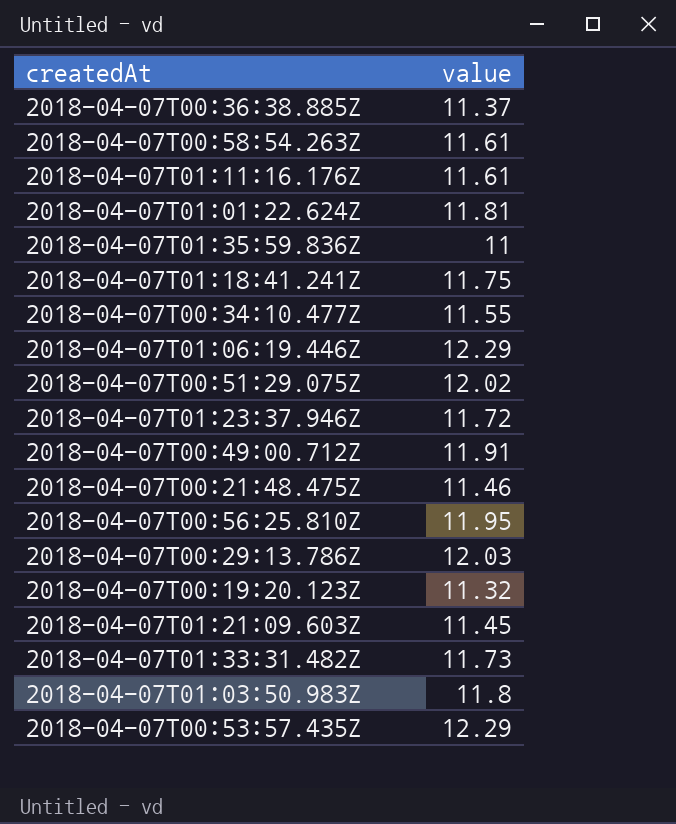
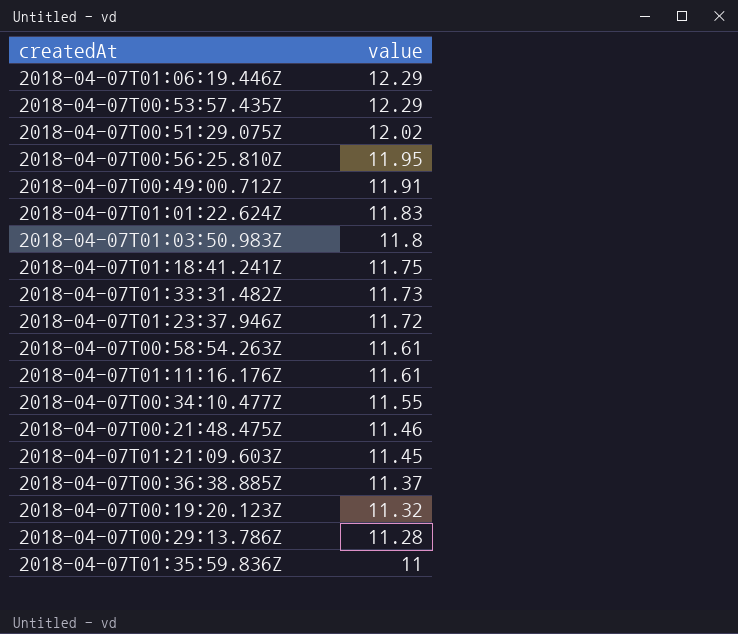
row order: none -> value descending
2018-04-07T01:01:22.624Z | value: 11.81 -> 11.83
2018-04-07T00:29:13.786Z | value: 12.03 -> 11.28

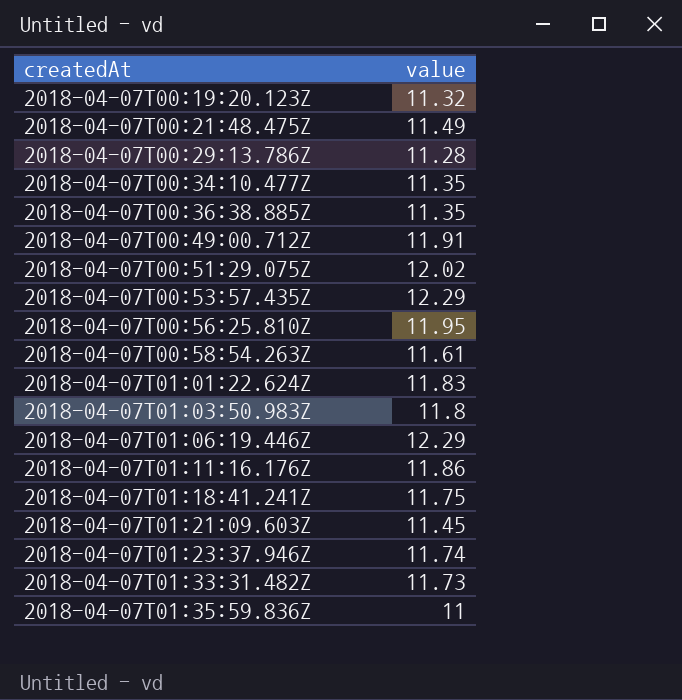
row order: value descending -> createdAt ascending
2018-04-07T00:21:48.475Z | value: 11.46 -> 11.49
2018-04-07T00:34:10.477Z | value: 11.55 -> 11.35
2018-04-07T00:36:38.885Z | value: 11.37 -> 11.35
2018-04-07T01:11:16.176Z | value: 11.61 -> 11.86
2018-04-07T01:23:37.946Z | value: 11.72 -> 11.74

